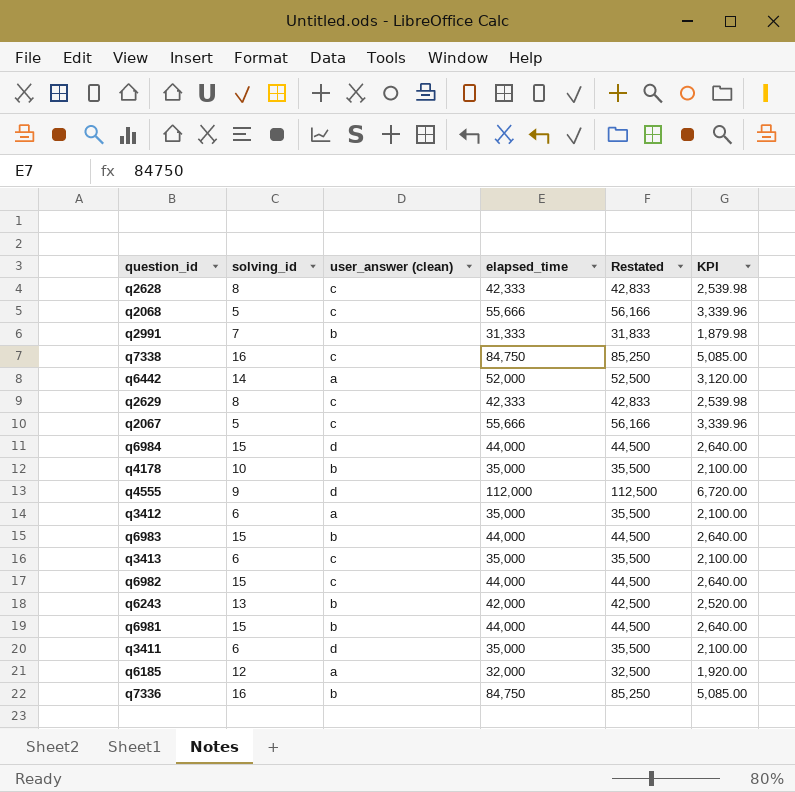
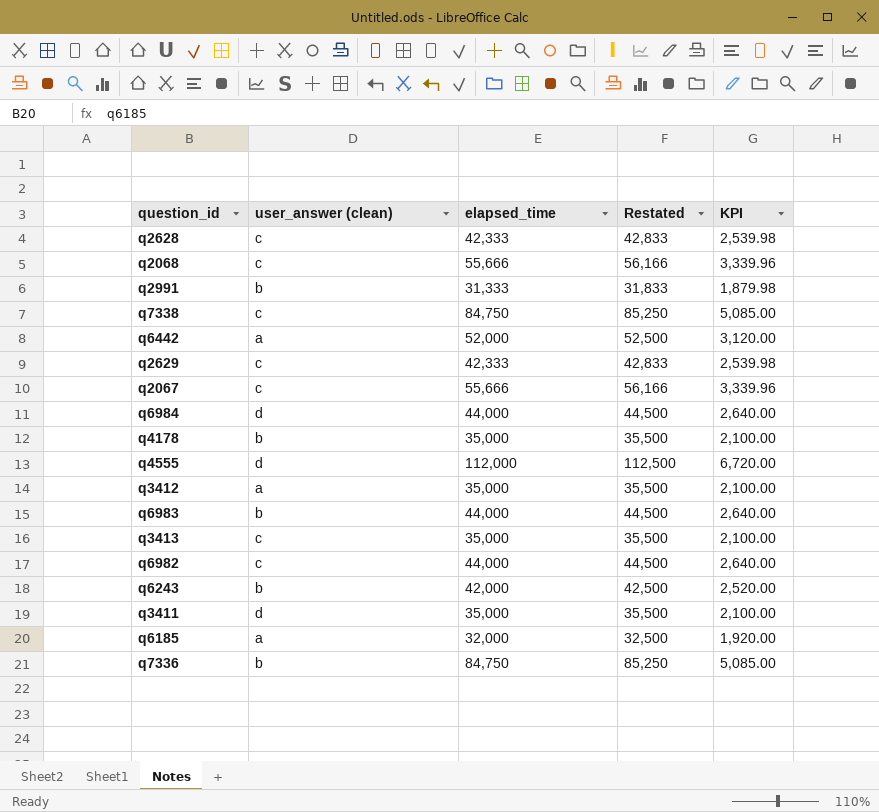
column solving_id | position: 2 -> none
row q6981: 15 | b | 44,000 | 44,500 | 2,640.00 -> none

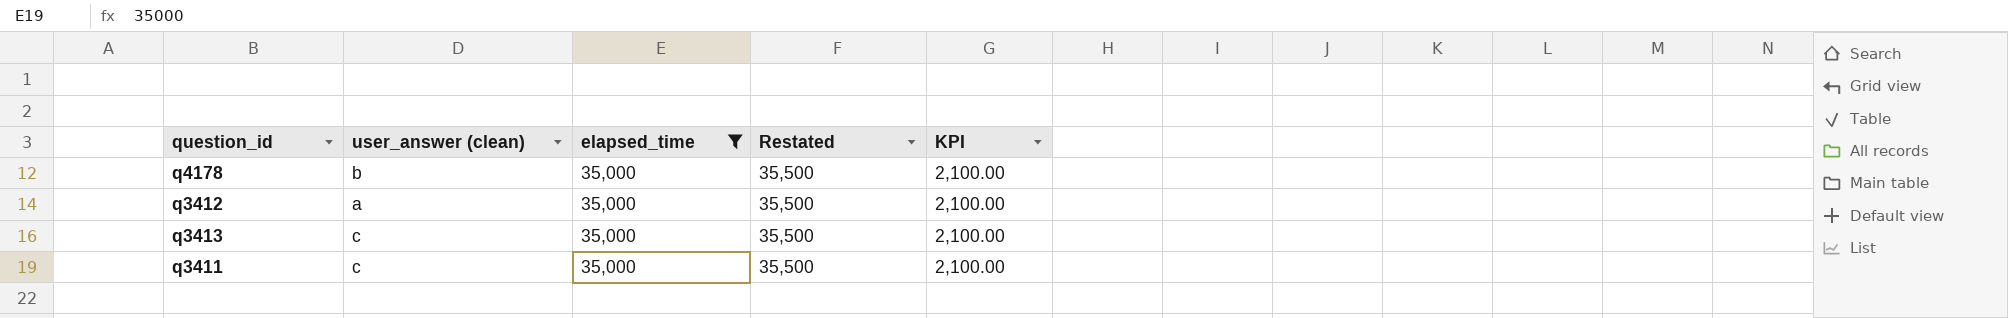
filter: none -> elapsed_time = 35,000
q3411 | user_answer (clean): d -> c

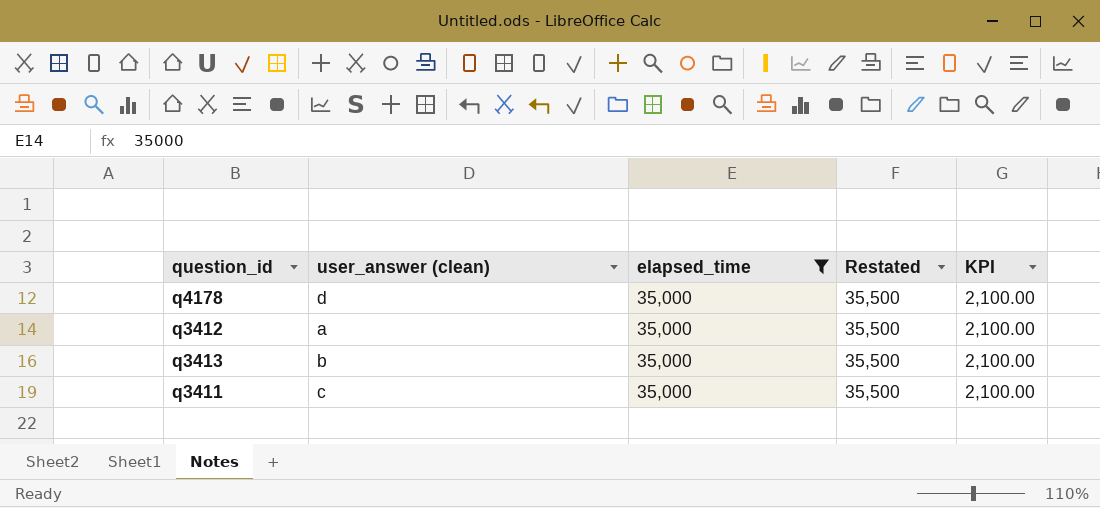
q4178 | user_answer (clean): b -> d
q3413 | user_answer (clean): c -> b

